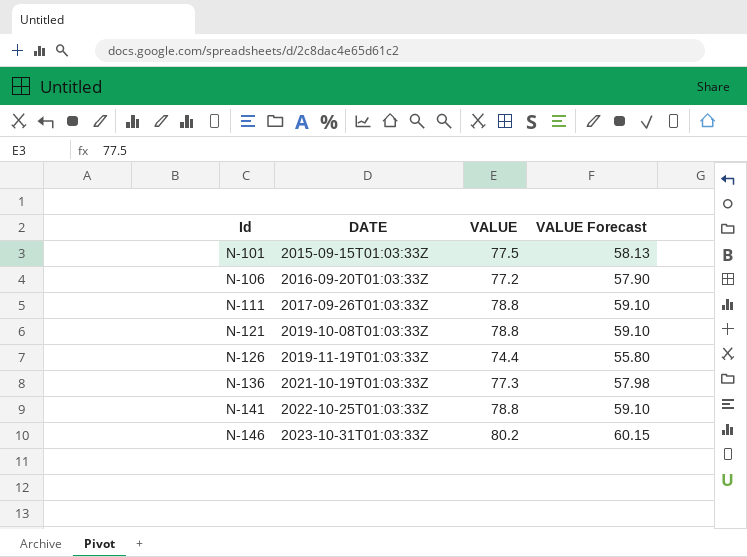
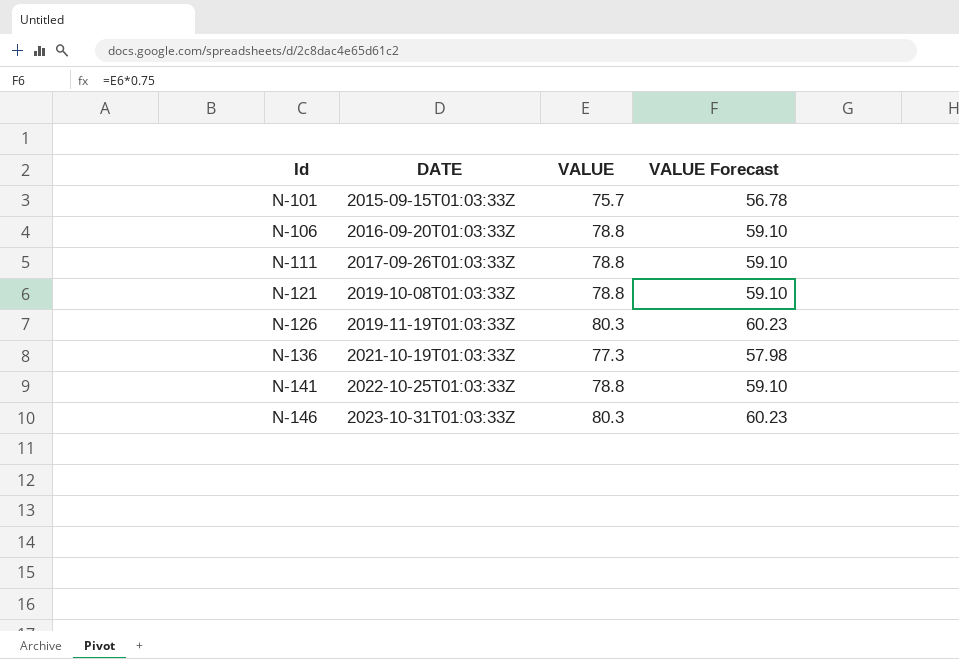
N-101 | VALUE: 77.5 -> 75.7
N-101 | VALUE Forecast: 58.13 -> 56.78
N-106 | VALUE: 77.2 -> 78.8
N-106 | VALUE Forecast: 57.90 -> 59.10
N-126 | VALUE: 74.4 -> 80.3
N-126 | VALUE Forecast: 55.80 -> 60.23
N-146 | VALUE: 80.2 -> 80.3
N-146 | VALUE Forecast: 60.15 -> 60.23

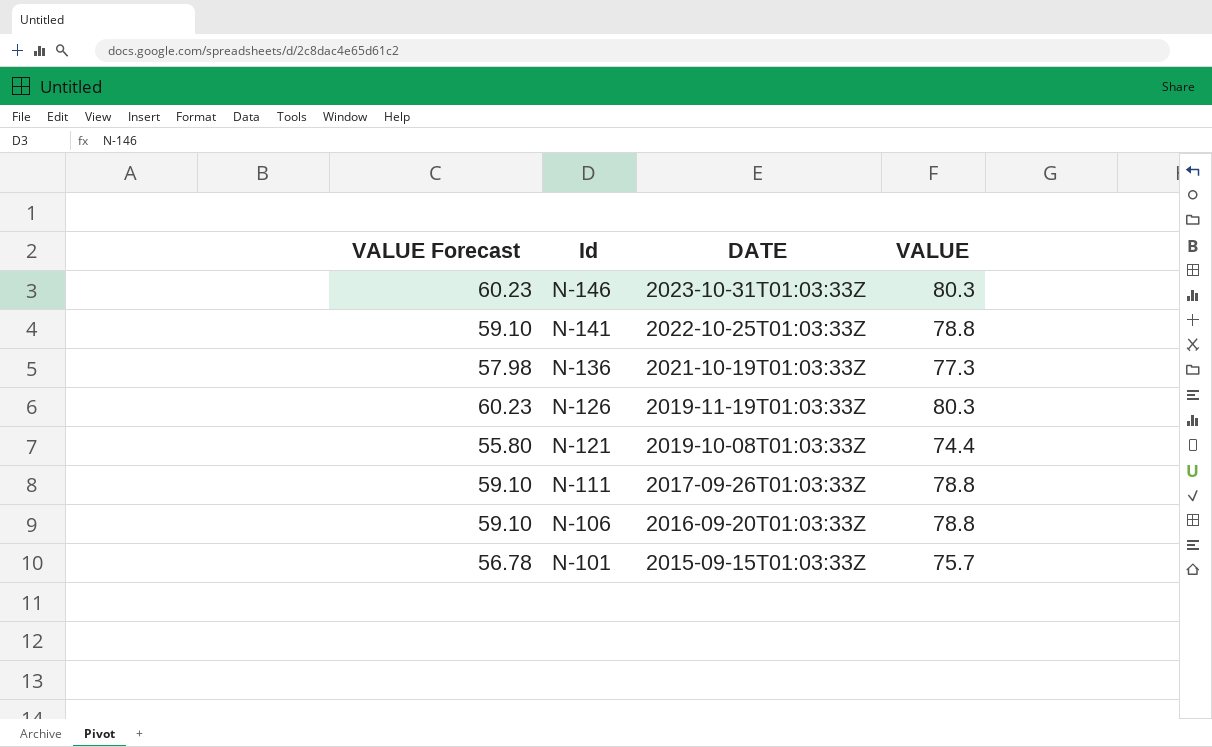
row order: Id ascending -> Id descending
column VALUE Forecast | position: 4 -> 1
N-121 | VALUE Forecast: 59.10 -> 55.80
N-121 | VALUE: 78.8 -> 74.4

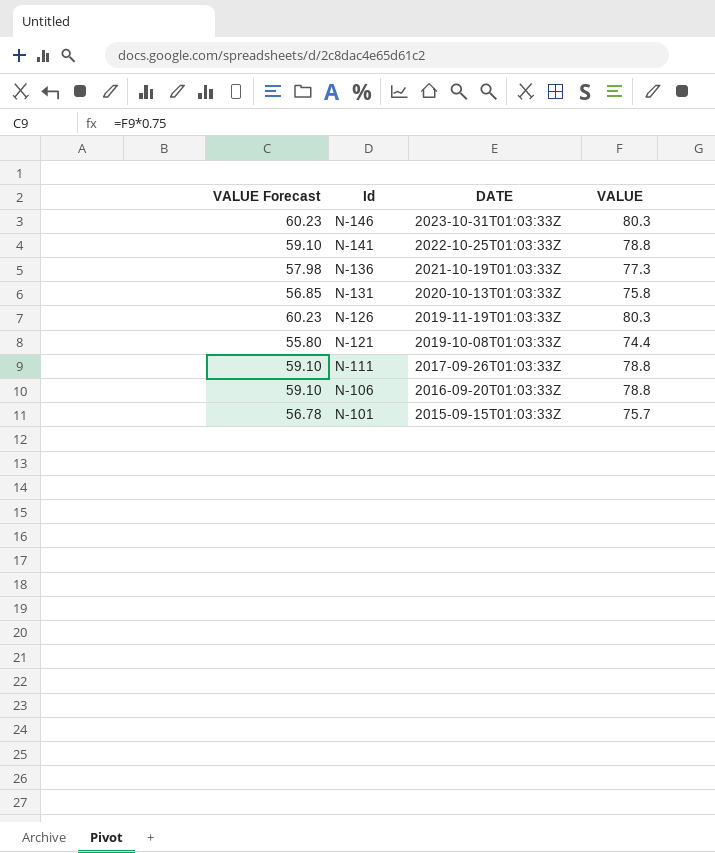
row N-131: none -> 56.85 | 2020-10-13T01:03:33Z | 75.8

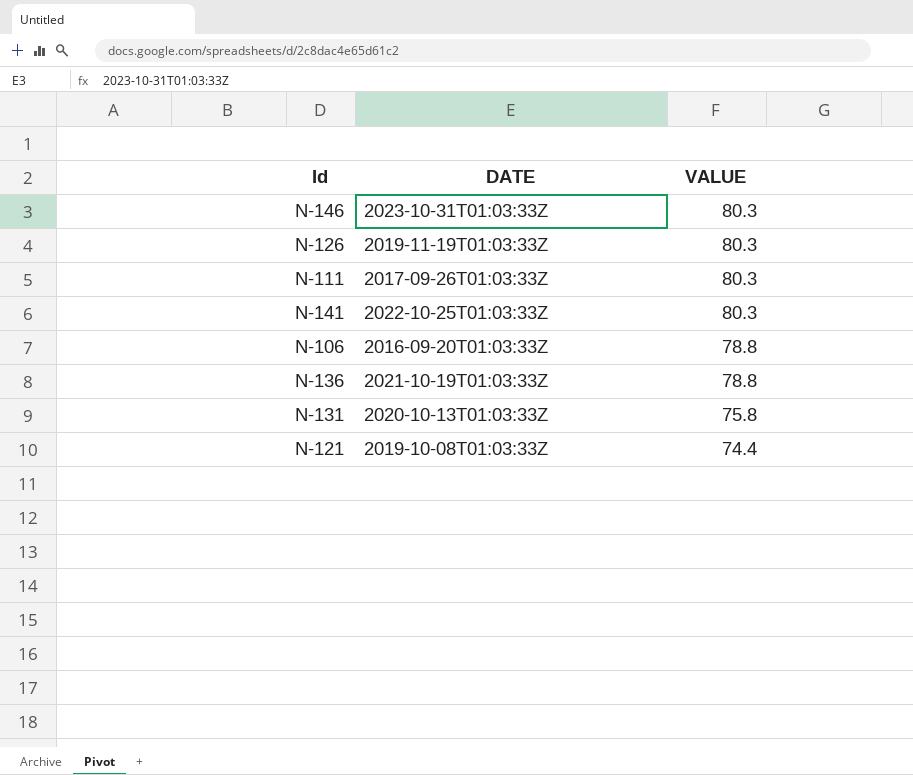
row order: Id descending -> VALUE descending
column VALUE Forecast | formula: [VALUE] * 0.75 -> none
row N-101: 56.78 | 2015-09-15T01:03:33Z | 75.7 -> none
N-111 | VALUE: 78.8 -> 80.3
N-141 | VALUE: 78.8 -> 80.3
N-136 | VALUE: 77.3 -> 78.8

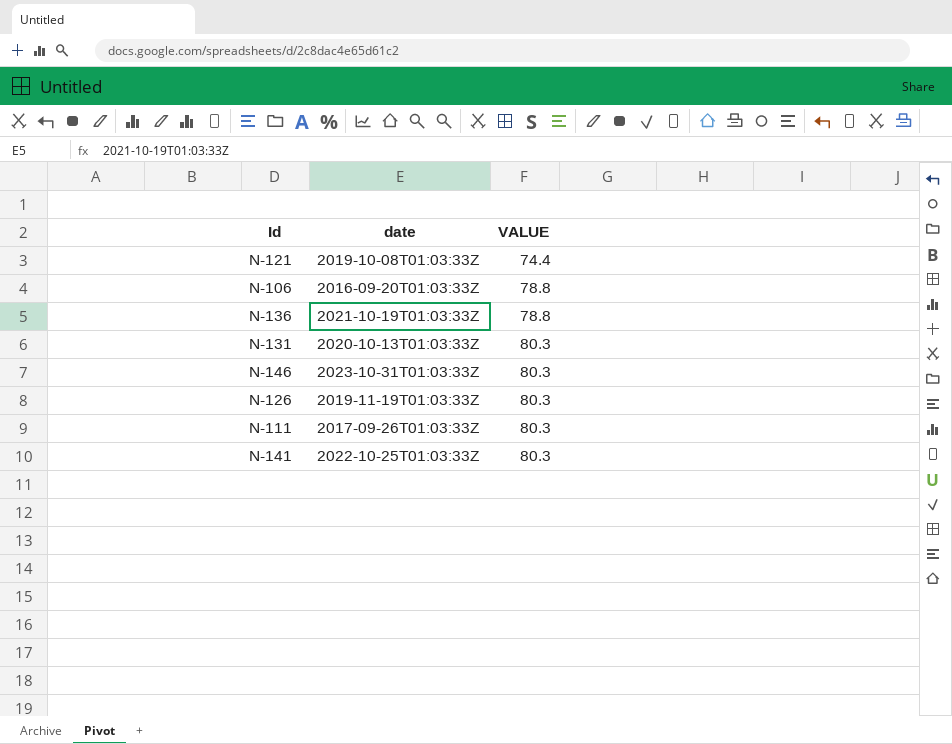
row order: VALUE descending -> VALUE ascending
column name: DATE -> date
N-131 | VALUE: 75.8 -> 80.3

